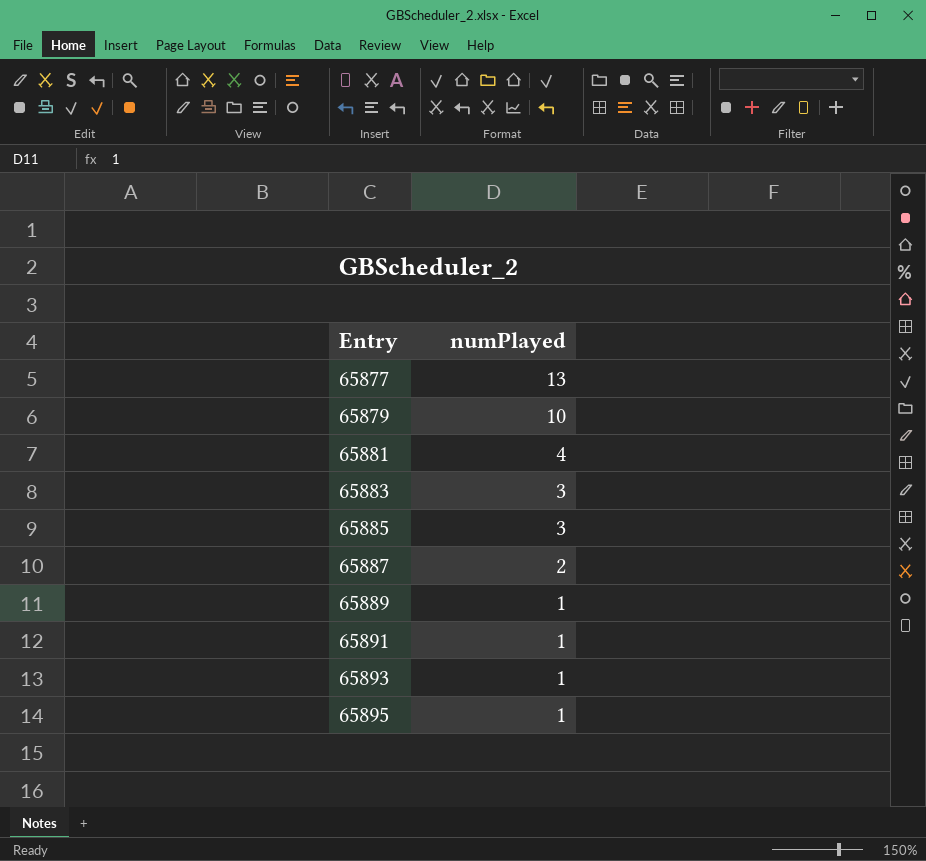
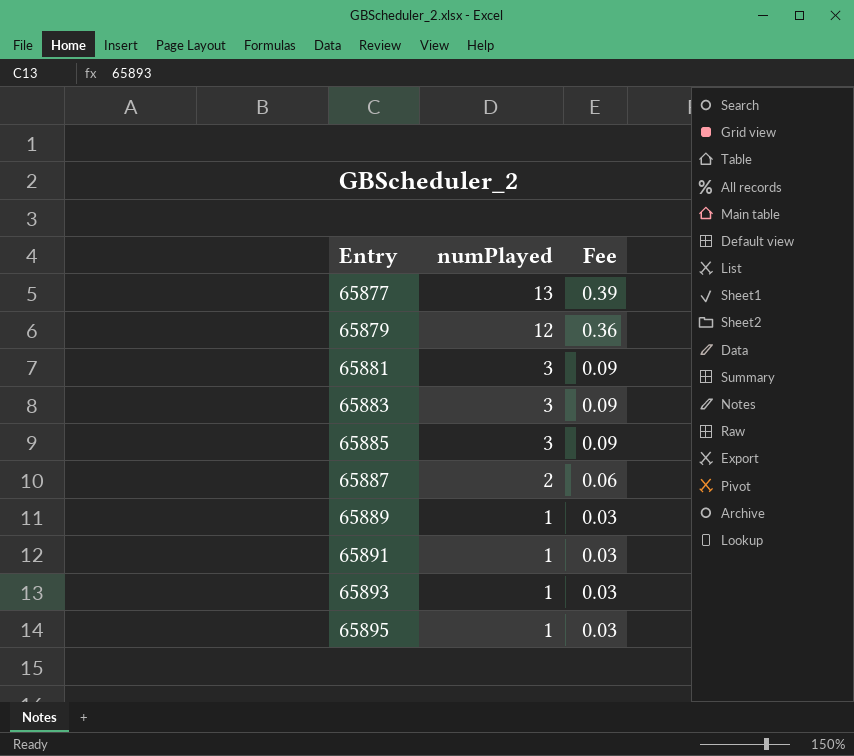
column Fee | formula: none -> [numPlayed] * 0.03
65879 | numPlayed: 10 -> 12
65881 | numPlayed: 4 -> 3

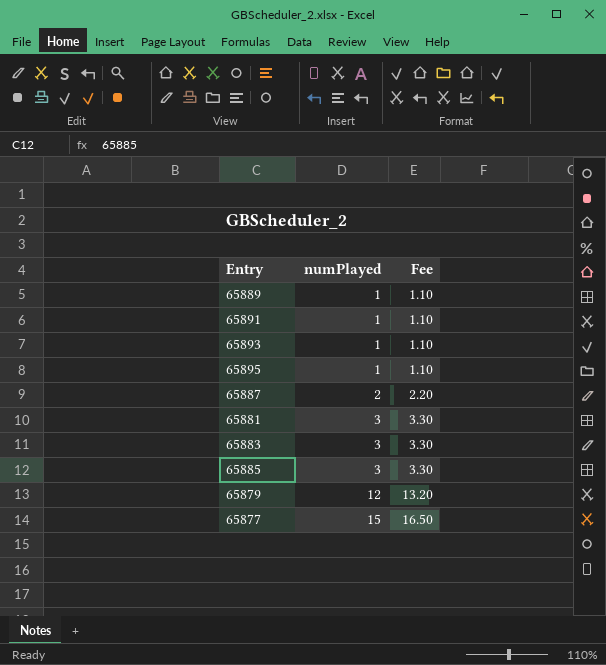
row order: Entry ascending -> numPlayed ascending
column Fee | formula: [numPlayed] * 0.03 -> [numPlayed] * 1.1
65877 | numPlayed: 13 -> 15

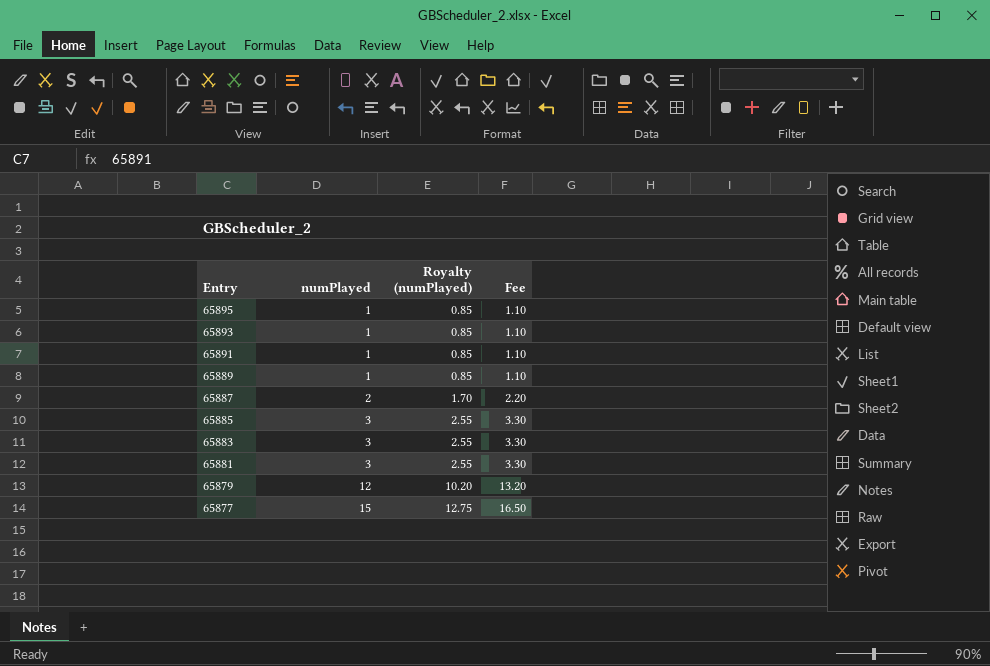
row order: numPlayed ascending -> Entry descending
column Royalty (numPlayed) | formula: none -> [numPlayed] * 0.85

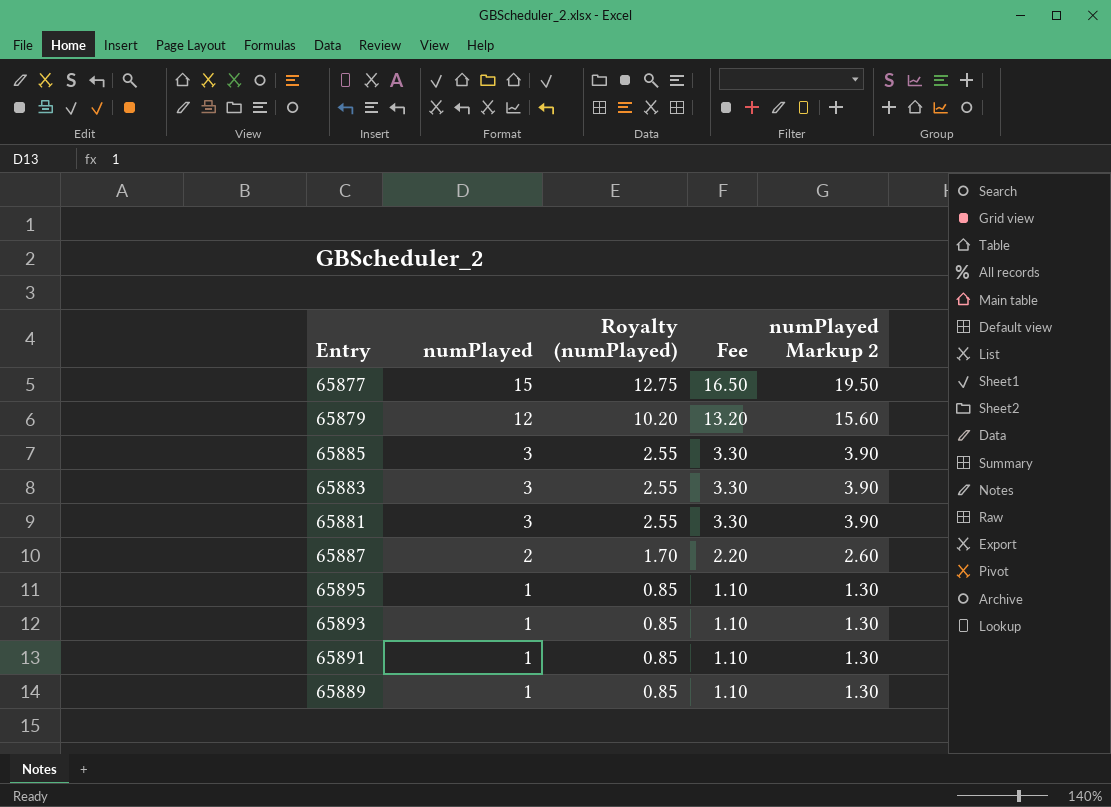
row order: Entry descending -> numPlayed descending
column numPlayed Markup 2 | formula: none -> [numPlayed] * 1.3

